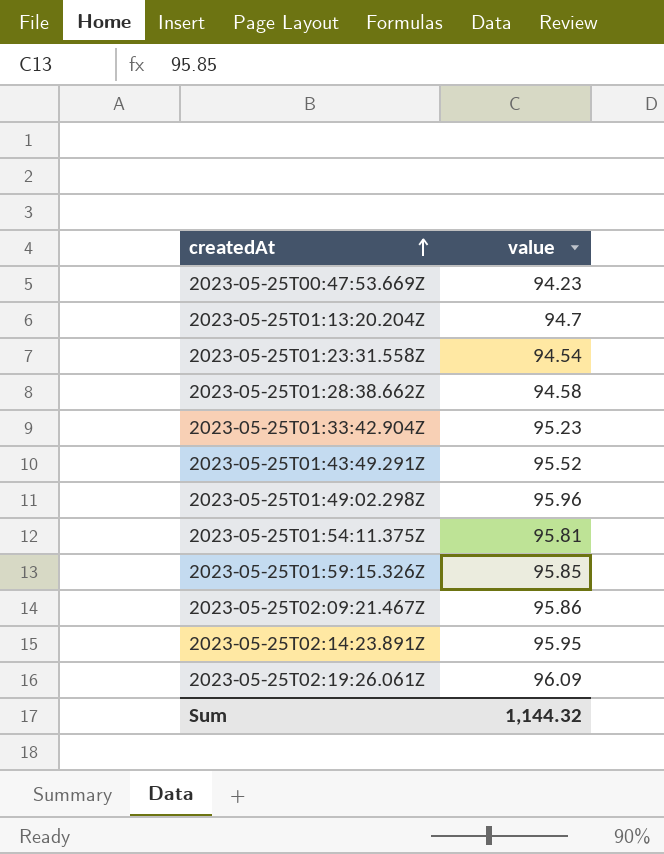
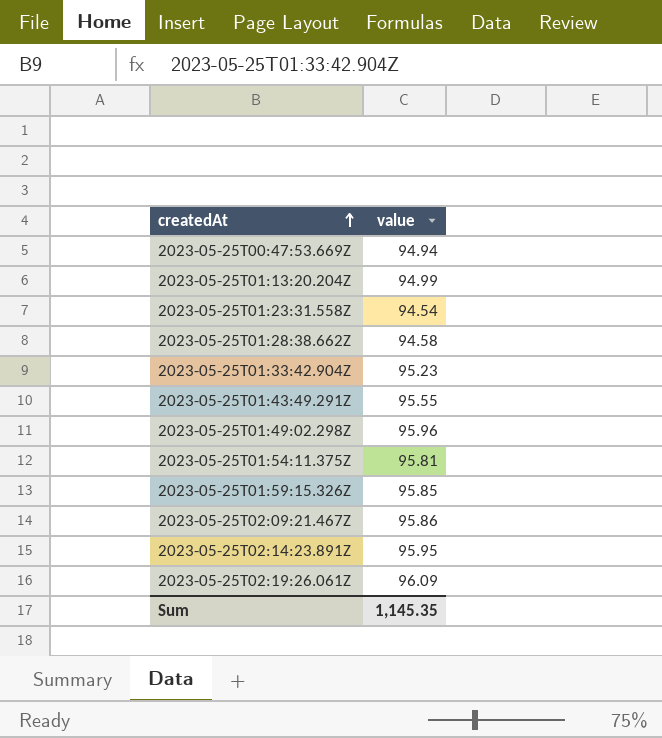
2023-05-25T00:47:53.669Z | value: 94.23 -> 94.94
2023-05-25T01:13:20.204Z | value: 94.7 -> 94.99
2023-05-25T01:43:49.291Z | value: 95.52 -> 95.55
Sum | value: 1,144.32 -> 1,145.35

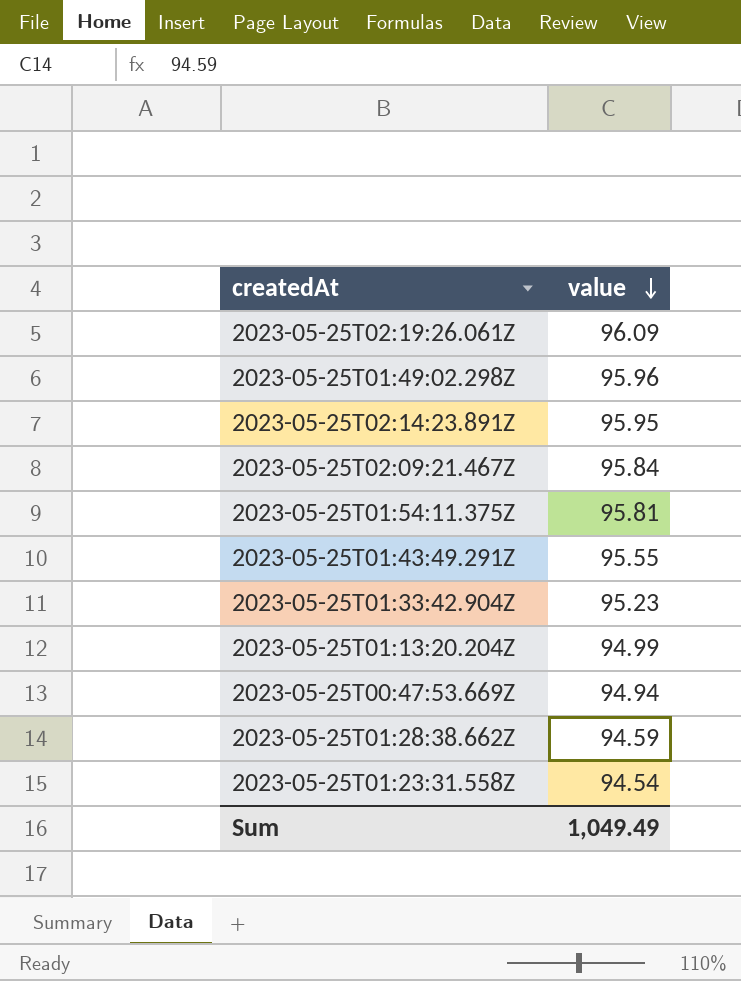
row order: createdAt ascending -> value descending
row 2023-05-25T01:59:15.326Z: 95.85 -> none
2023-05-25T02:09:21.467Z | value: 95.86 -> 95.84
2023-05-25T01:28:38.662Z | value: 94.58 -> 94.59
Sum | value: 1,145.35 -> 1,049.49

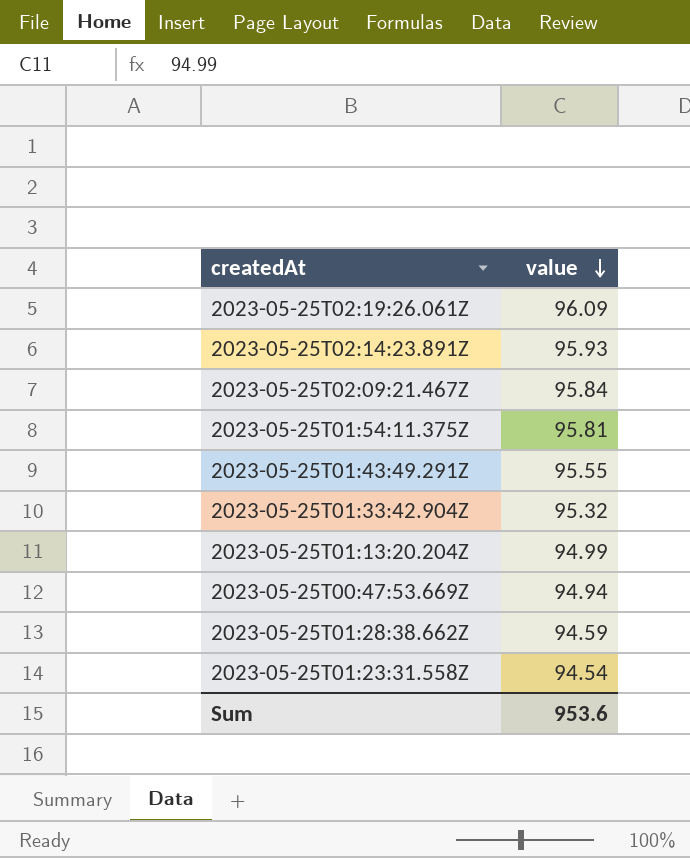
row 2023-05-25T01:49:02.298Z: 95.96 -> none
2023-05-25T02:14:23.891Z | value: 95.95 -> 95.93
2023-05-25T01:33:42.904Z | value: 95.23 -> 95.32
Sum | value: 1,049.49 -> 953.6

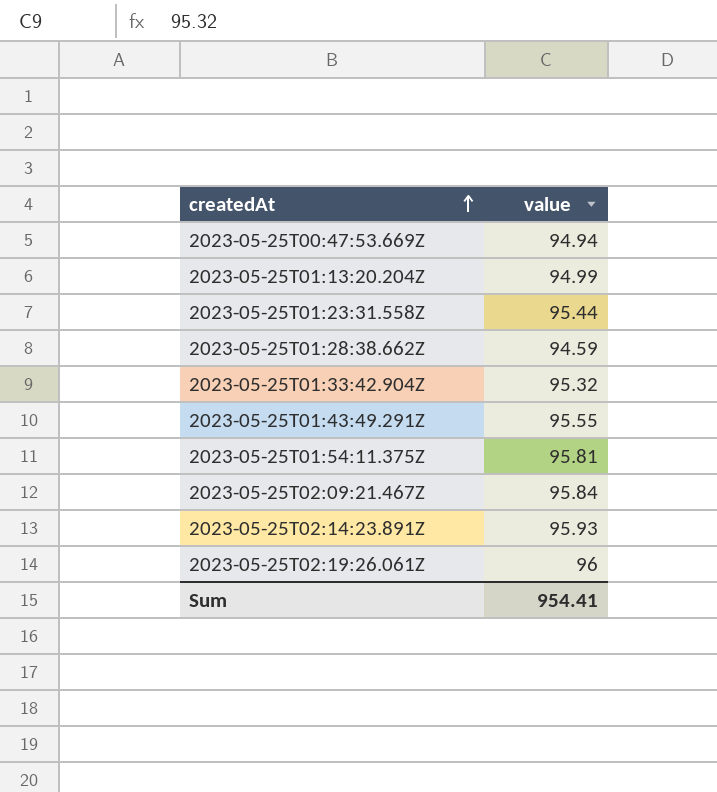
row order: value descending -> createdAt ascending
2023-05-25T01:23:31.558Z | value: 94.54 -> 95.44
2023-05-25T02:19:26.061Z | value: 96.09 -> 96
Sum | value: 953.6 -> 954.41

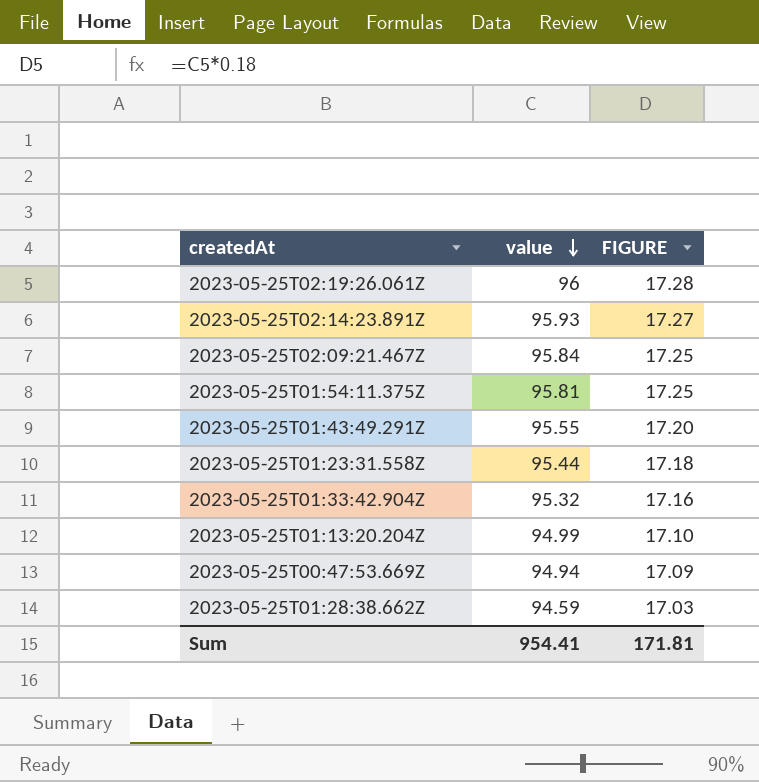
row order: createdAt ascending -> value descending
column FIGURE | formula: none -> [value] * 0.18

